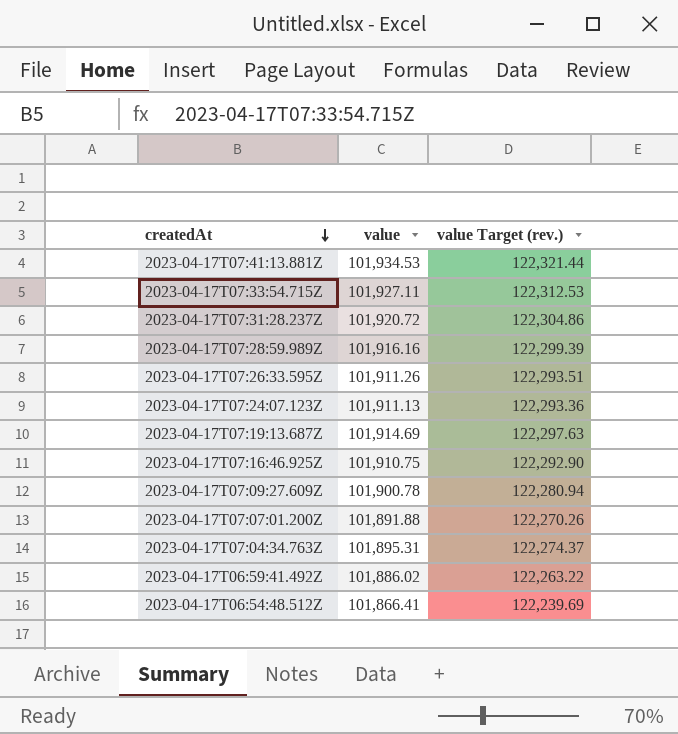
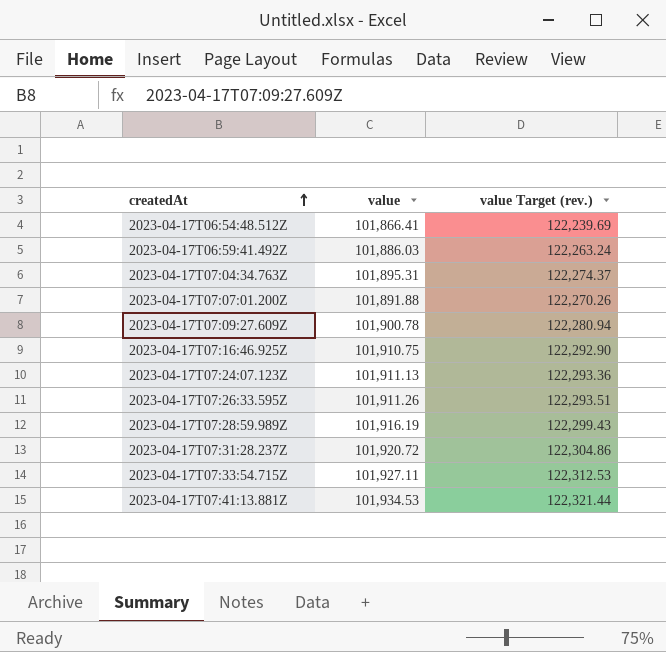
row order: createdAt descending -> createdAt ascending
row 2023-04-17T07:19:13.687Z: 101,914.69 | 122,297.63 -> none
2023-04-17T06:59:41.492Z | value: 101,886.02 -> 101,886.03
2023-04-17T06:59:41.492Z | value Target (rev.): 122,263.22 -> 122,263.24
2023-04-17T07:28:59.989Z | value: 101,916.16 -> 101,916.19
2023-04-17T07:28:59.989Z | value Target (rev.): 122,299.39 -> 122,299.43

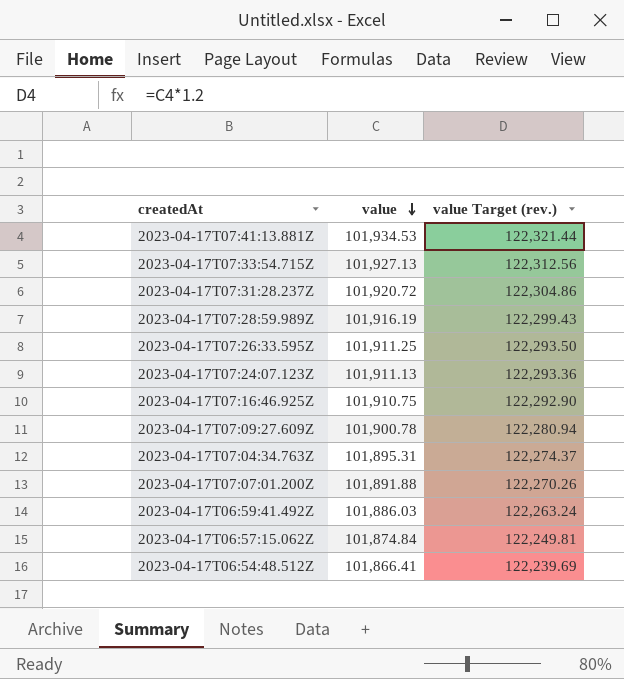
row order: createdAt ascending -> value descending
2023-04-17T07:33:54.715Z | value: 101,927.11 -> 101,927.13
2023-04-17T07:33:54.715Z | value Target (rev.): 122,312.53 -> 122,312.56
2023-04-17T07:26:33.595Z | value: 101,911.26 -> 101,911.25
2023-04-17T07:26:33.595Z | value Target (rev.): 122,293.51 -> 122,293.50
row 2023-04-17T06:57:15.062Z: none -> 101,874.84 | 122,249.81

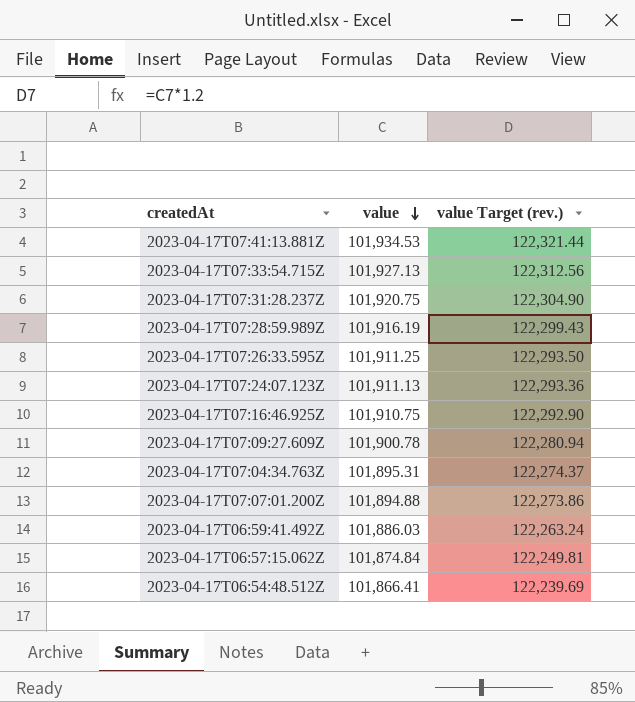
2023-04-17T07:31:28.237Z | value: 101,920.72 -> 101,920.75
2023-04-17T07:31:28.237Z | value Target (rev.): 122,304.86 -> 122,304.90
2023-04-17T07:07:01.200Z | value: 101,891.88 -> 101,894.88
2023-04-17T07:07:01.200Z | value Target (rev.): 122,270.26 -> 122,273.86

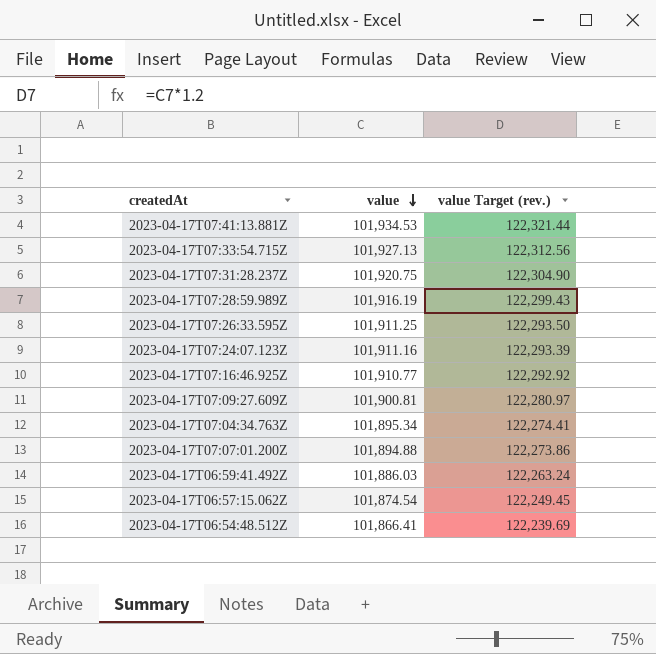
2023-04-17T07:24:07.123Z | value: 101,911.13 -> 101,911.16
2023-04-17T07:24:07.123Z | value Target (rev.): 122,293.36 -> 122,293.39
2023-04-17T07:16:46.925Z | value: 101,910.75 -> 101,910.77
2023-04-17T07:16:46.925Z | value Target (rev.): 122,292.90 -> 122,292.92
2023-04-17T07:09:27.609Z | value: 101,900.78 -> 101,900.81
2023-04-17T07:09:27.609Z | value Target (rev.): 122,280.94 -> 122,280.97
2023-04-17T07:04:34.763Z | value: 101,895.31 -> 101,895.34
2023-04-17T07:04:34.763Z | value Target (rev.): 122,274.37 -> 122,274.41
2023-04-17T06:57:15.062Z | value: 101,874.84 -> 101,874.54
2023-04-17T06:57:15.062Z | value Target (rev.): 122,249.81 -> 122,249.45

